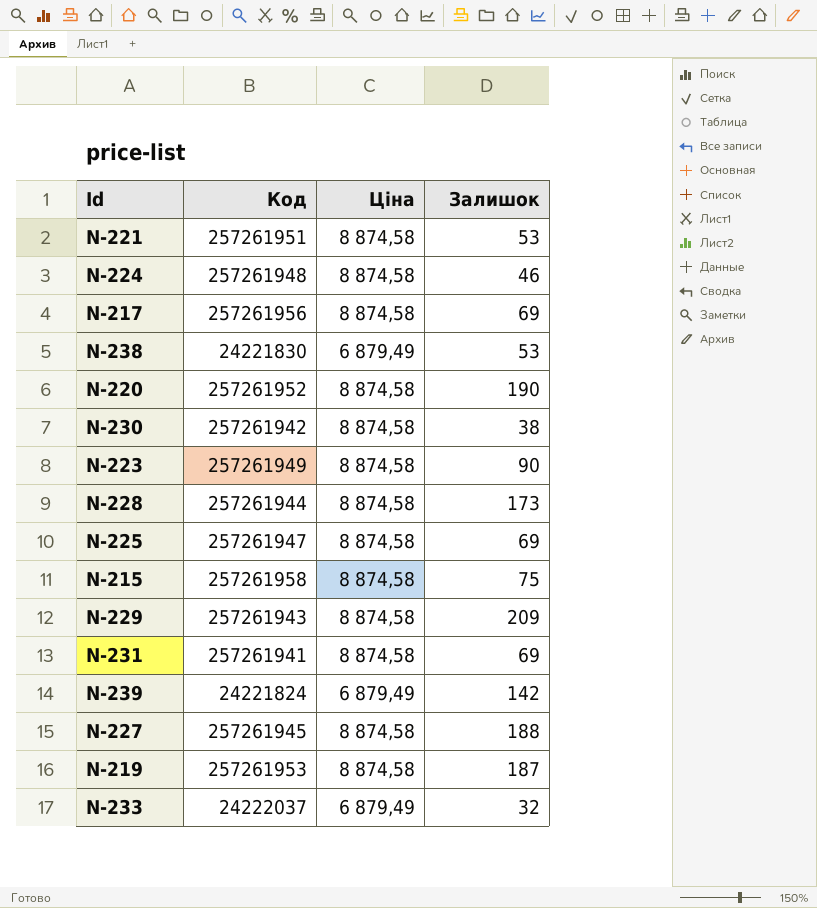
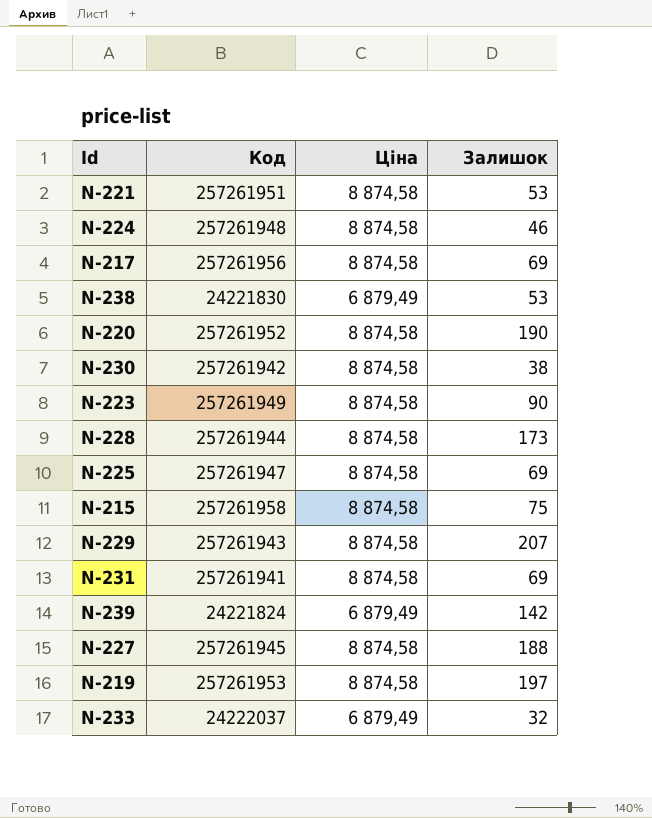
N-229 | Залишок: 209 -> 207
N-219 | Залишок: 187 -> 197

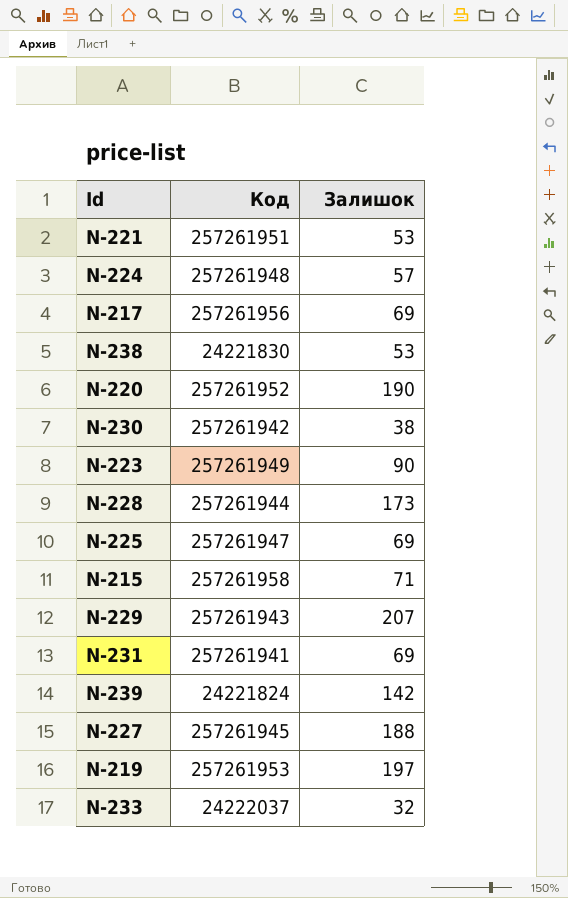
column Ціна | position: 3 -> none
N-224 | Залишок: 46 -> 57
N-215 | Залишок: 75 -> 71

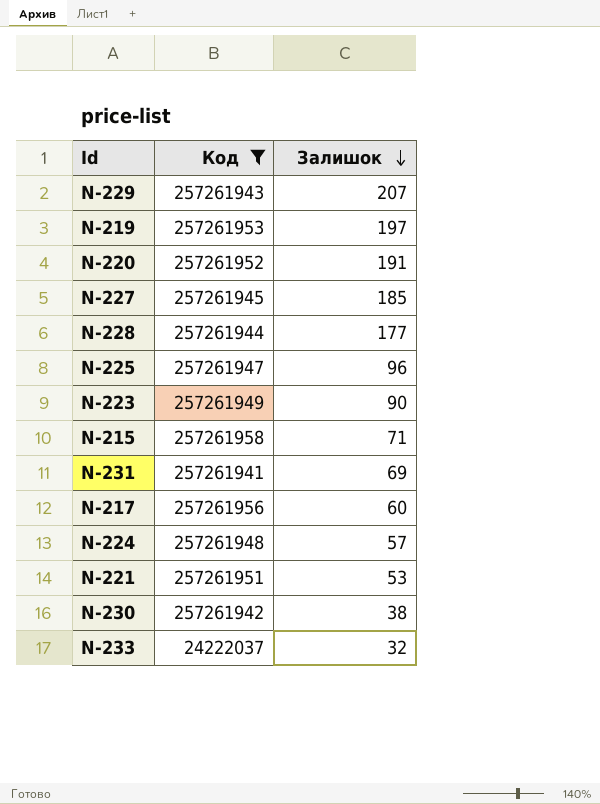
filter: none -> Код >= 24222037
row order: none -> Залишок descending
N-220 | Залишок: 190 -> 191
N-227 | Залишок: 188 -> 185
N-228 | Залишок: 173 -> 177
N-225 | Залишок: 69 -> 96
N-217 | Залишок: 69 -> 60

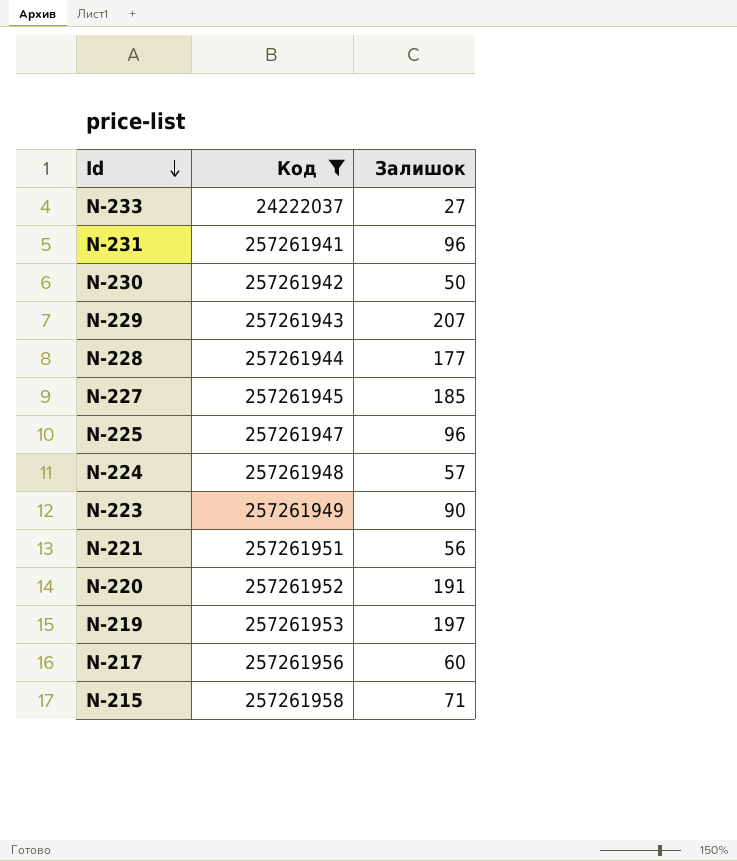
row order: Залишок descending -> Id descending
N-233 | Залишок: 32 -> 27
N-231 | Залишок: 69 -> 96
N-230 | Залишок: 38 -> 50
N-221 | Залишок: 53 -> 56

